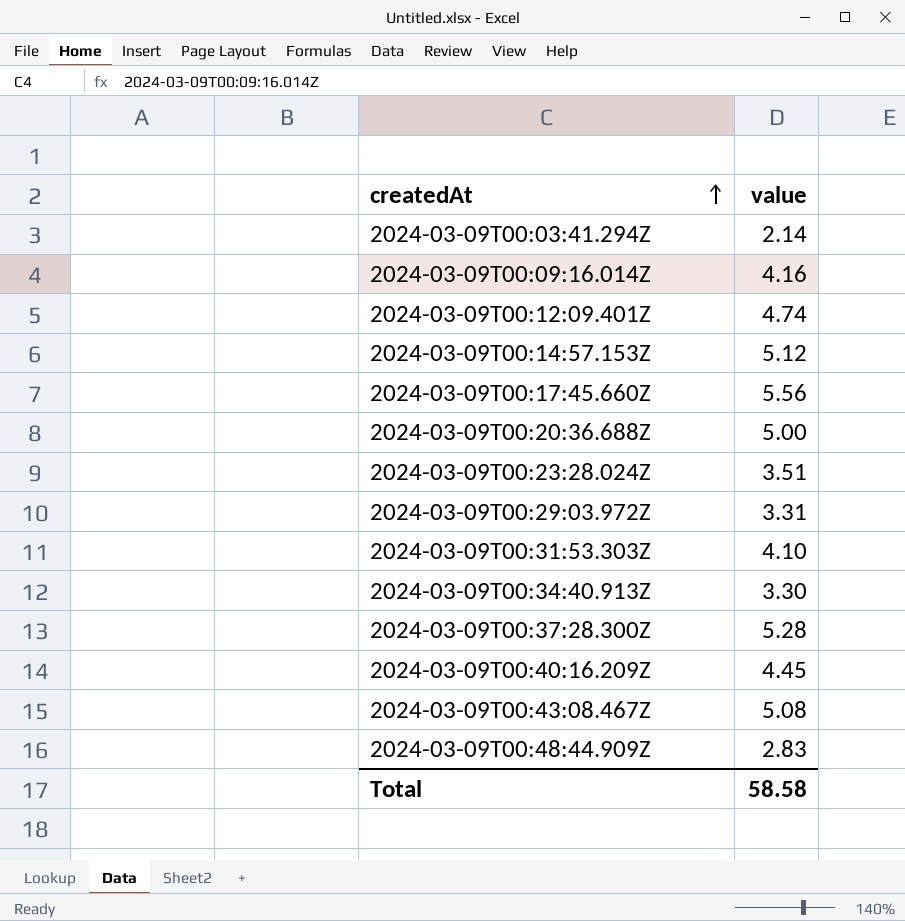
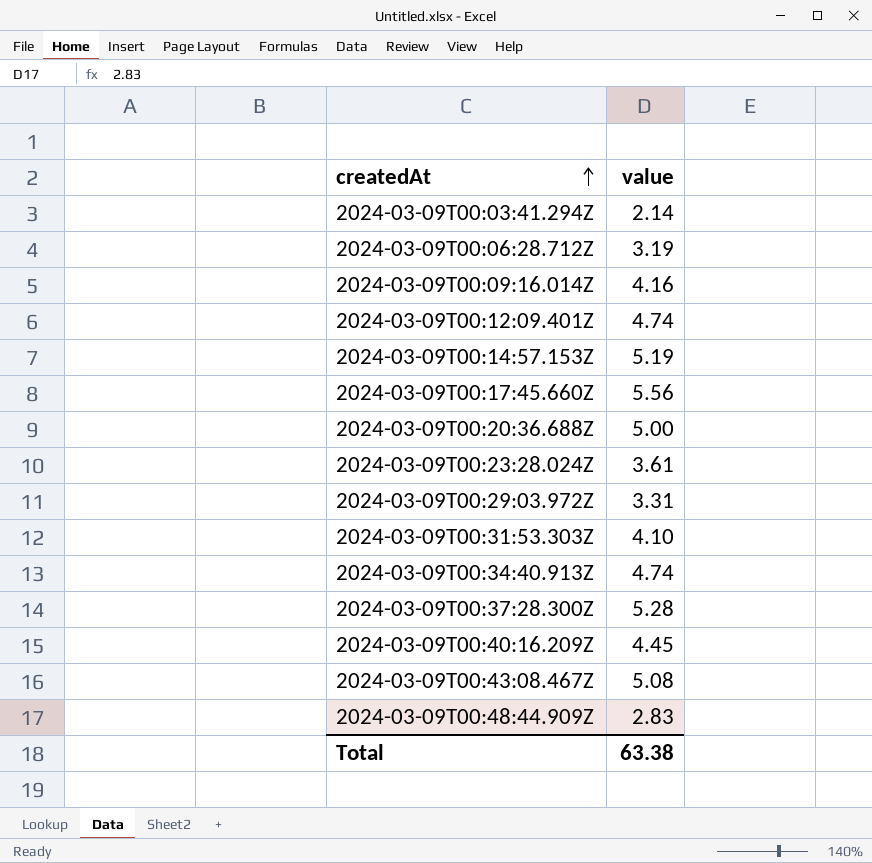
row 2024-03-09T00:06:28.712Z: none -> 3.19
2024-03-09T00:14:57.153Z | value: 5.12 -> 5.19
2024-03-09T00:23:28.024Z | value: 3.51 -> 3.61
2024-03-09T00:34:40.913Z | value: 3.30 -> 4.74
Total | value: 58.58 -> 63.38

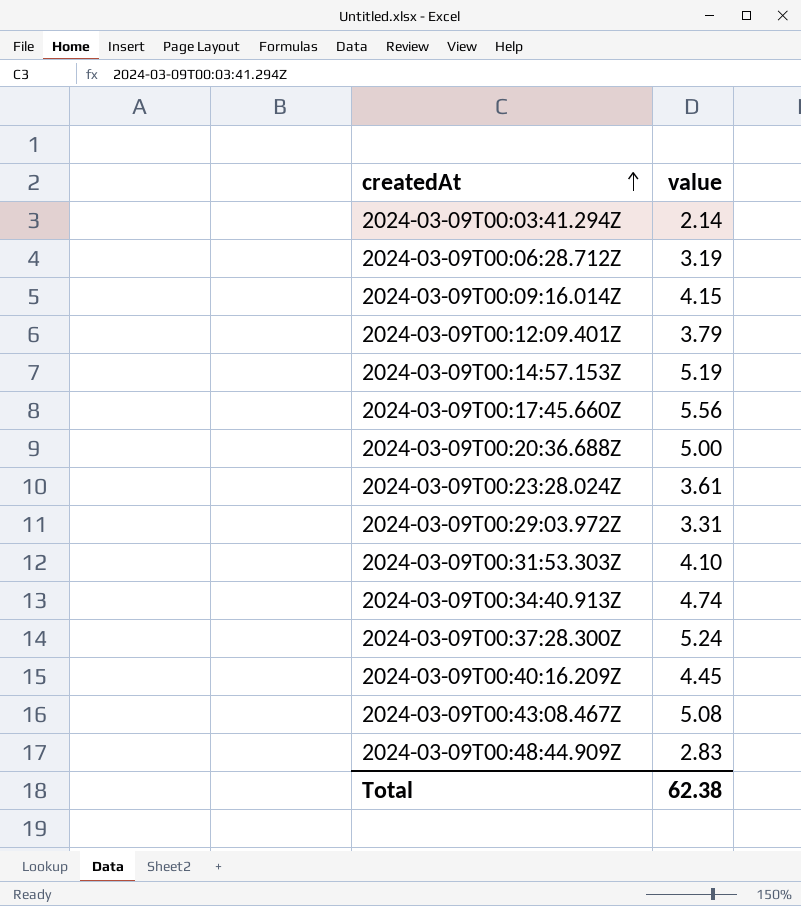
2024-03-09T00:09:16.014Z | value: 4.16 -> 4.15
2024-03-09T00:12:09.401Z | value: 4.74 -> 3.79
2024-03-09T00:37:28.300Z | value: 5.28 -> 5.24
Total | value: 63.38 -> 62.38

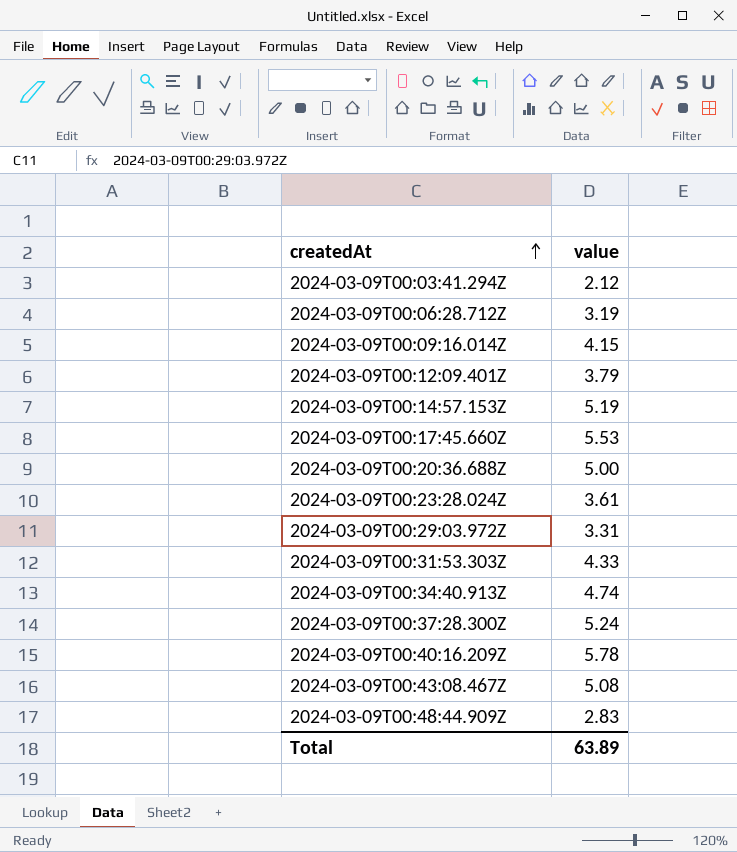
2024-03-09T00:03:41.294Z | value: 2.14 -> 2.12
2024-03-09T00:17:45.660Z | value: 5.56 -> 5.53
2024-03-09T00:31:53.303Z | value: 4.10 -> 4.33
2024-03-09T00:40:16.209Z | value: 4.45 -> 5.78
Total | value: 62.38 -> 63.89

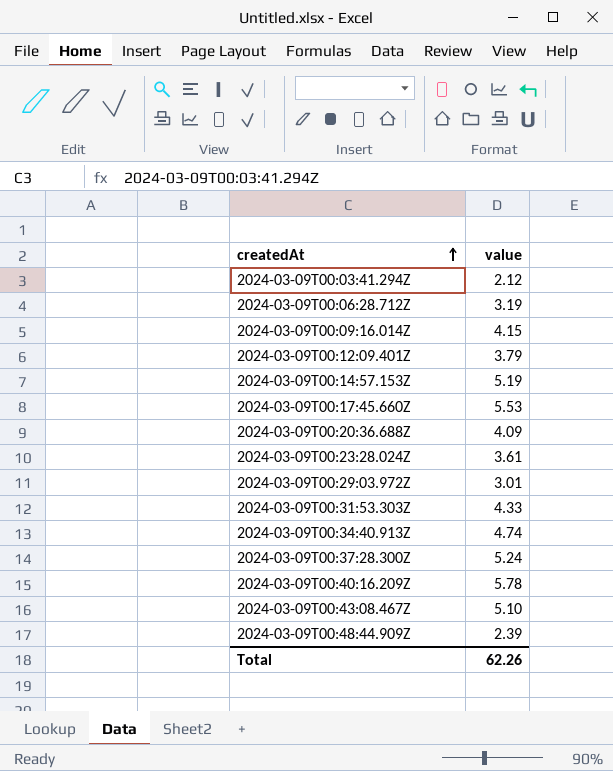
2024-03-09T00:20:36.688Z | value: 5.00 -> 4.09
2024-03-09T00:29:03.972Z | value: 3.31 -> 3.01
2024-03-09T00:43:08.467Z | value: 5.08 -> 5.10
2024-03-09T00:48:44.909Z | value: 2.83 -> 2.39
Total | value: 63.89 -> 62.26

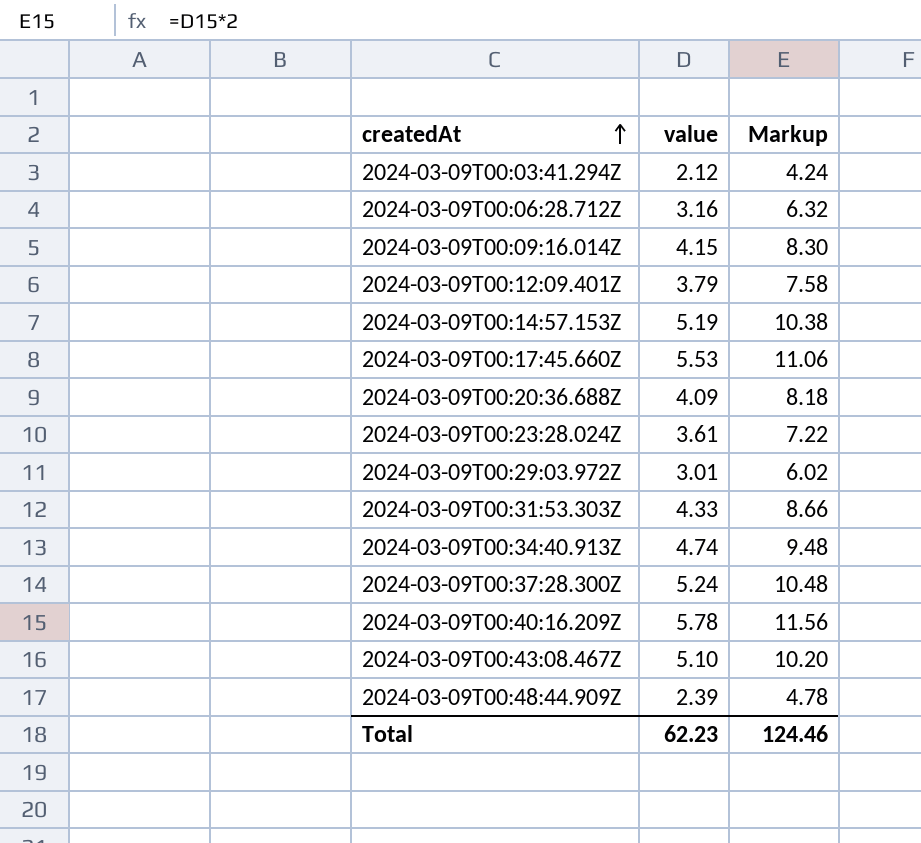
column Markup | formula: none -> [value] * 2
2024-03-09T00:06:28.712Z | value: 3.19 -> 3.16
Total | value: 62.26 -> 62.23

